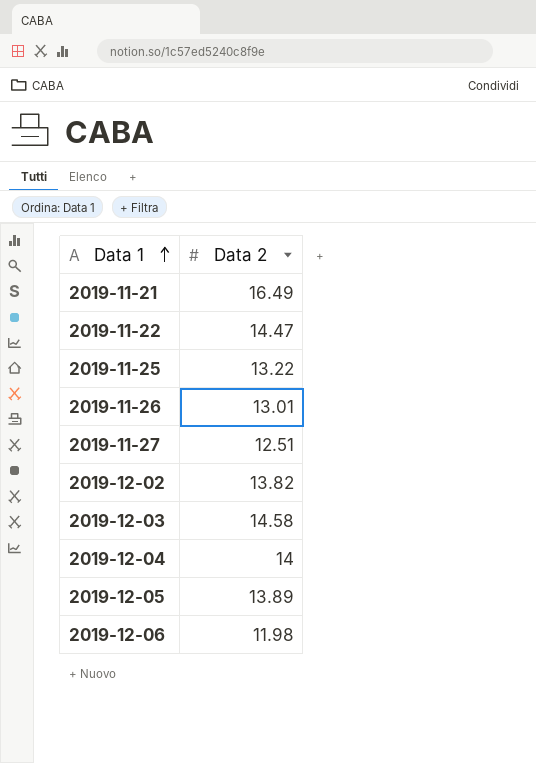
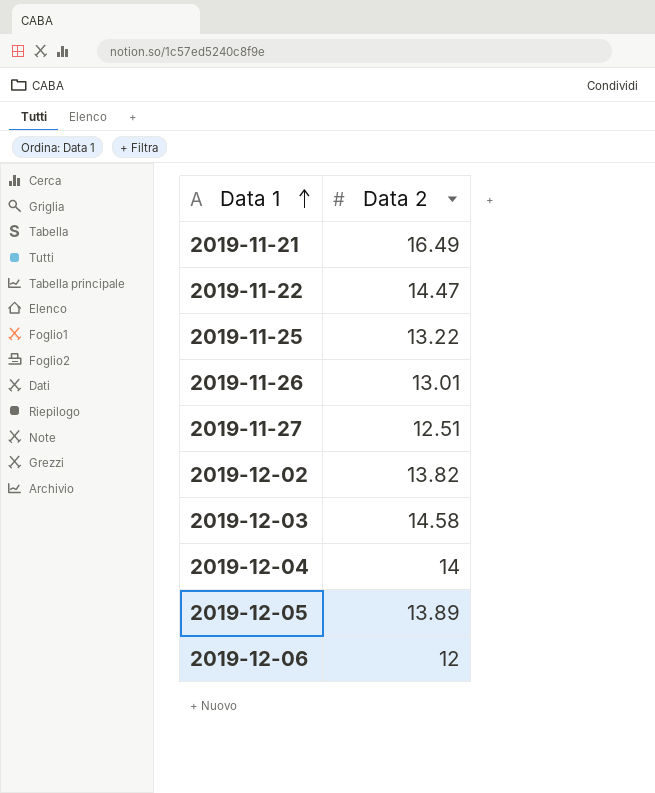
2019-12-06 | Data 2: 11.98 -> 12

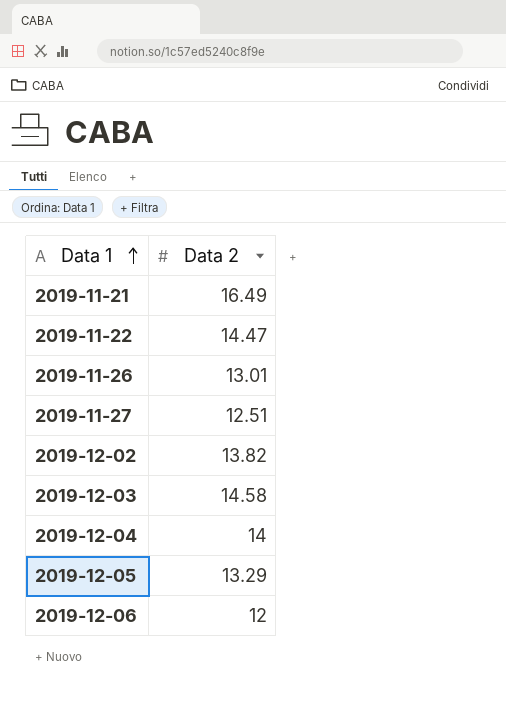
row 2019-11-25: 13.22 -> none
2019-12-05 | Data 2: 13.89 -> 13.29

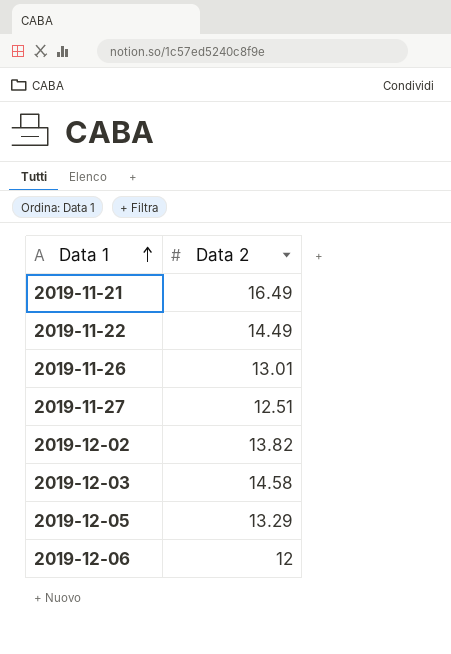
row 2019-12-04: 14 -> none
2019-11-22 | Data 2: 14.47 -> 14.49

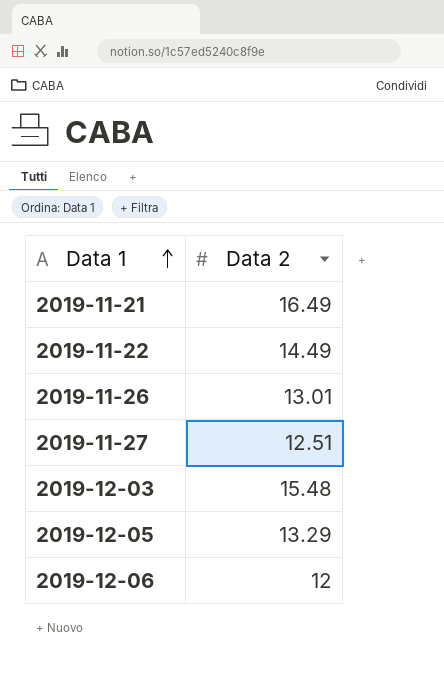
row 2019-12-02: 13.82 -> none
2019-12-03 | Data 2: 14.58 -> 15.48

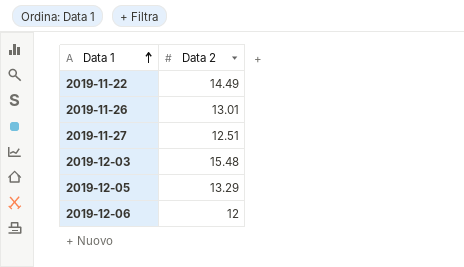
row 2019-11-21: 16.49 -> none

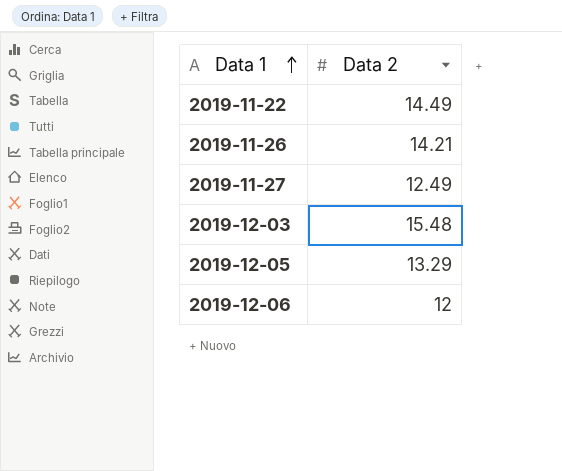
2019-11-26 | Data 2: 13.01 -> 14.21
2019-11-27 | Data 2: 12.51 -> 12.49

